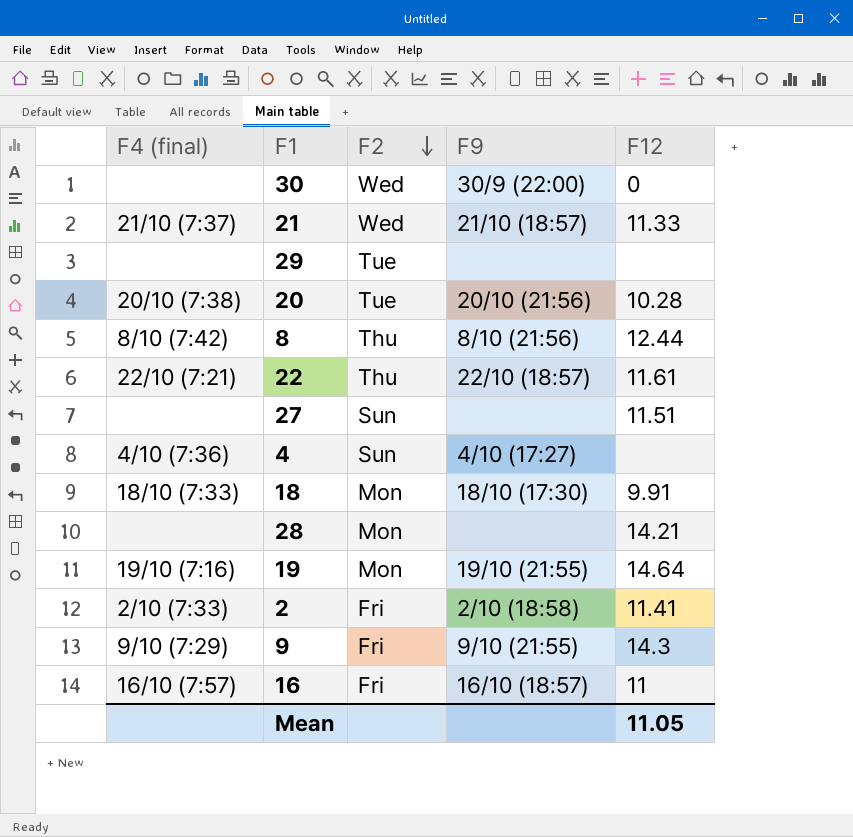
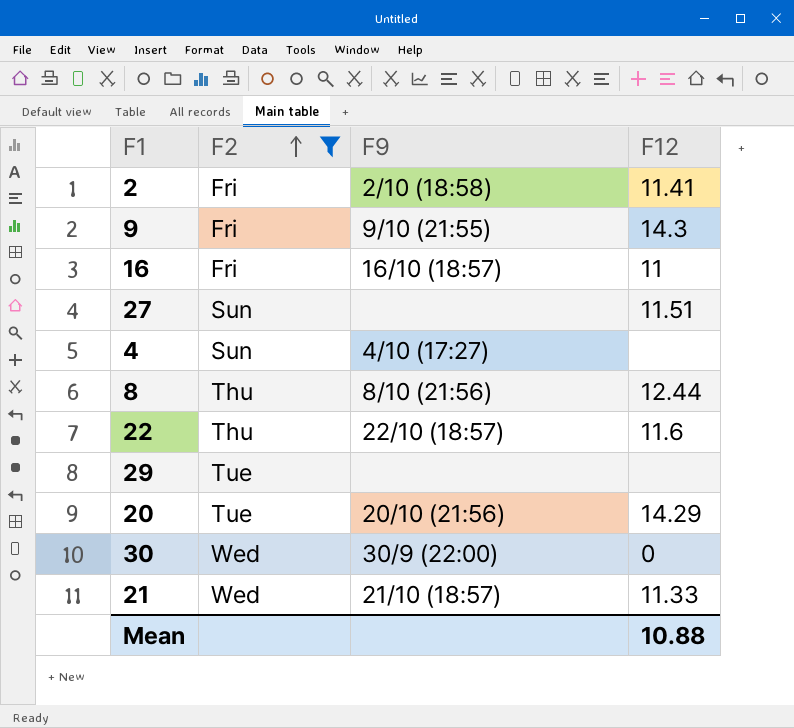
filter: none -> F2 != Mon
row order: F2 descending -> F2 ascending
column F4 (final) | position: 1 -> none
22 | F12: 11.61 -> 11.6
20 | F12: 10.28 -> 14.29
Mean | F12: 11.05 -> 10.88

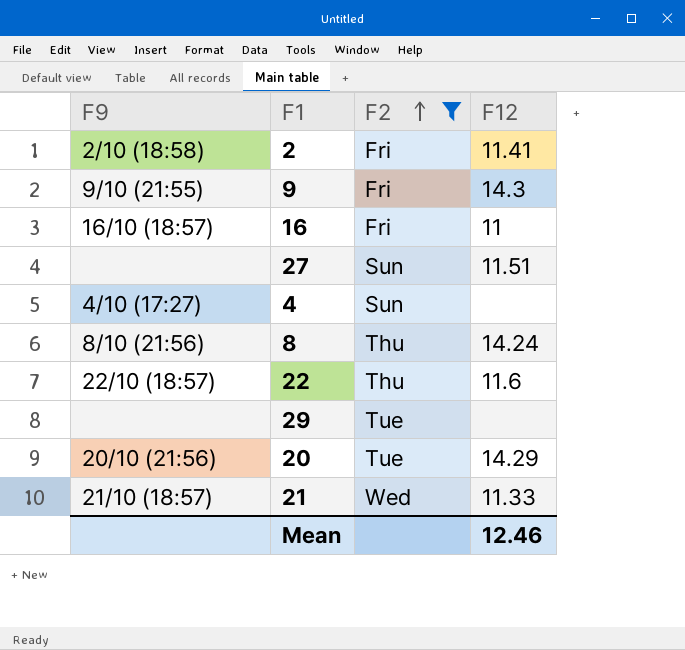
column F9 | position: 3 -> 1
row 30: Wed | 30/9 (22:00) | 0 -> none
8 | F12: 12.44 -> 14.24
Mean | F12: 10.88 -> 12.46

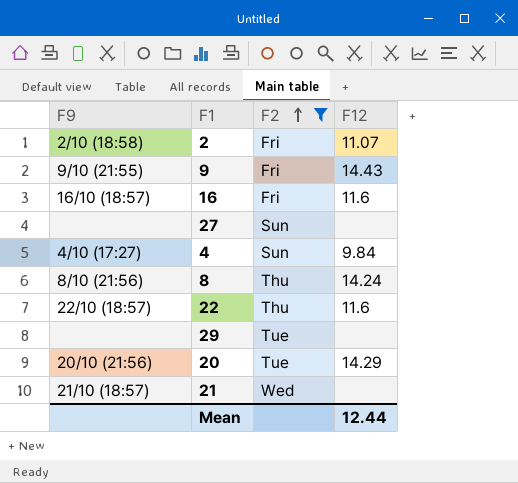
2 | F12: 11.41 -> 11.07
9 | F12: 14.3 -> 14.43
16 | F12: 11 -> 11.6
27 | F12: 11.51 -> none
4 | F12: none -> 9.84
21 | F12: 11.33 -> none
Mean | F12: 12.46 -> 12.44

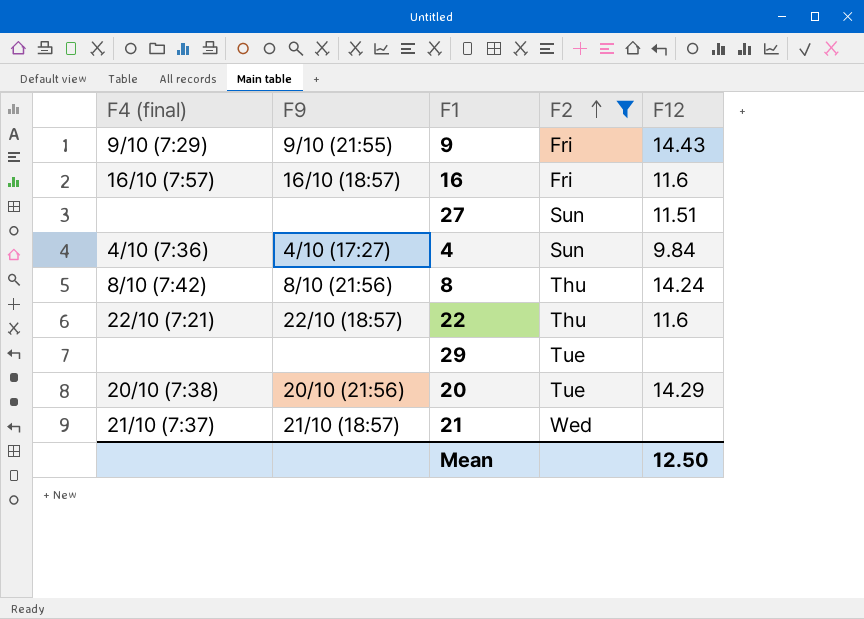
column F4 (final) | position: none -> 1
row 2: 2/10 (18:58) | Fri | 11.07 -> none
27 | F12: none -> 11.51
Mean | F12: 12.44 -> 12.50

